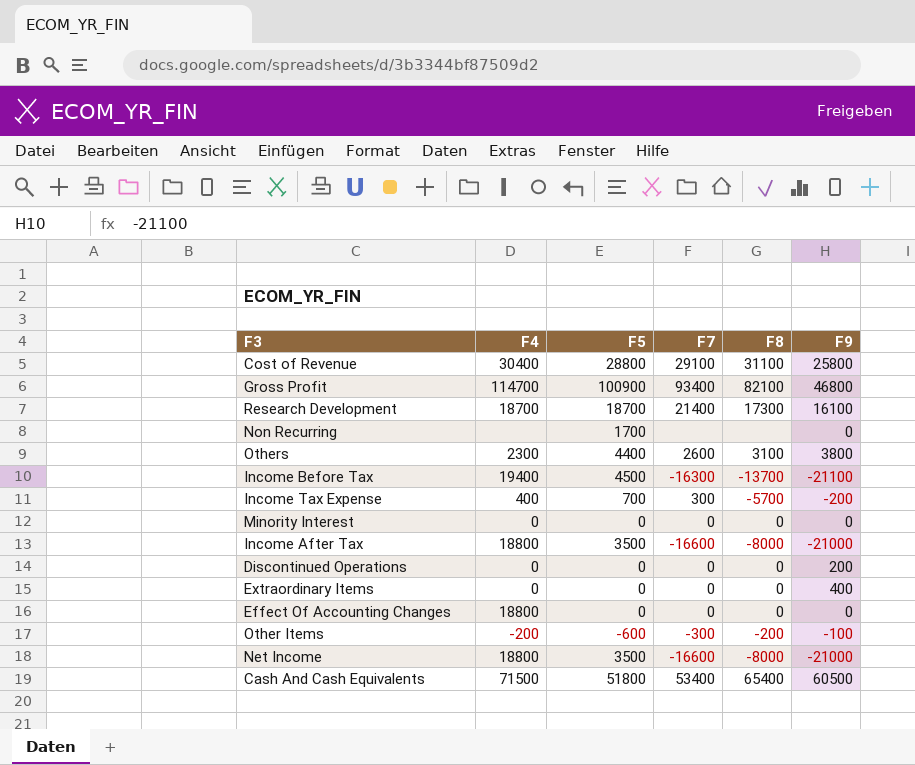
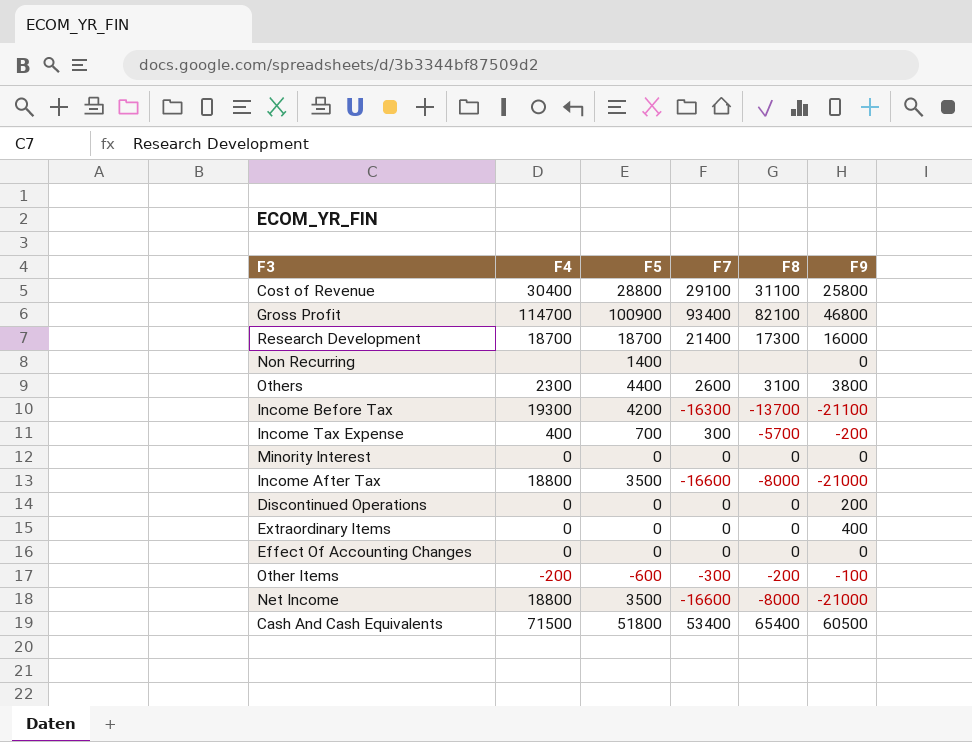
Research Development | F9: 16100 -> 16000
Non Recurring | F5: 1700 -> 1400
Income Before Tax | F4: 19400 -> 19300
Income Before Tax | F5: 4500 -> 4200
Effect Of Accounting Changes | F4: 18800 -> 0

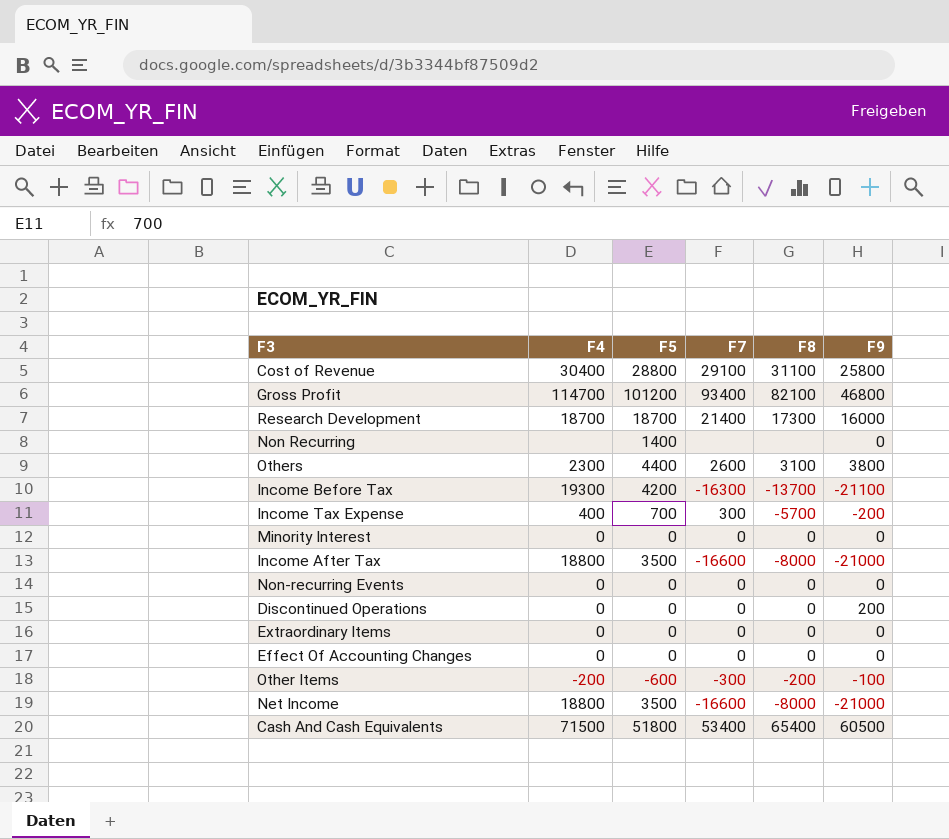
Gross Profit | F5: 100900 -> 101200
row Non-recurring Events: none -> 0 | 0 | 0 | 0 | 0
Extraordinary Items | F9: 400 -> 0

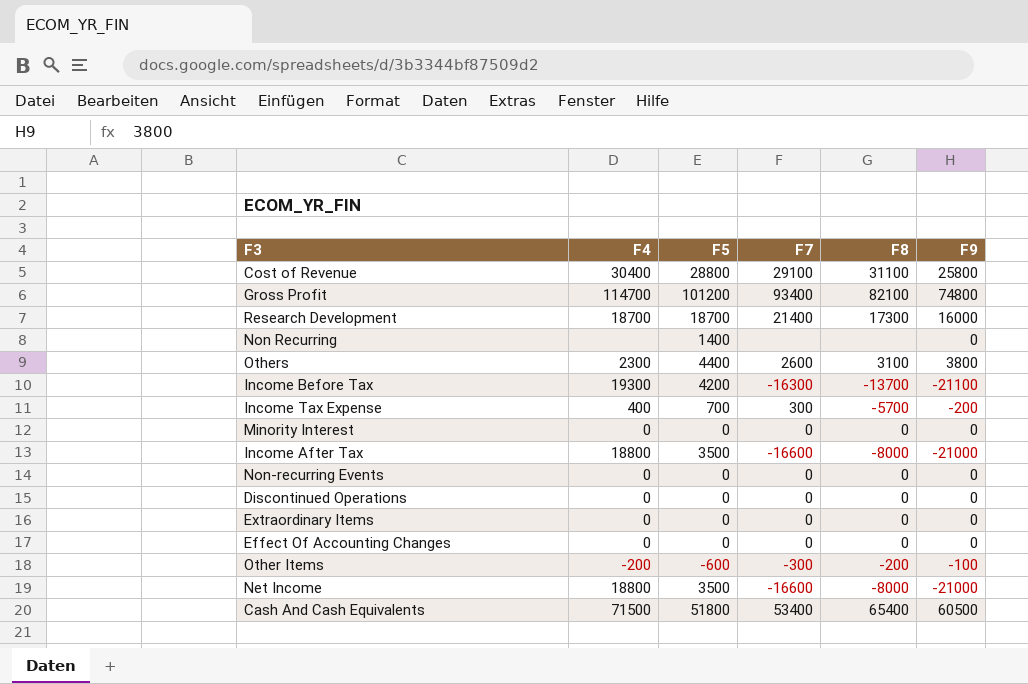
Gross Profit | F9: 46800 -> 74800
Discontinued Operations | F9: 200 -> 0

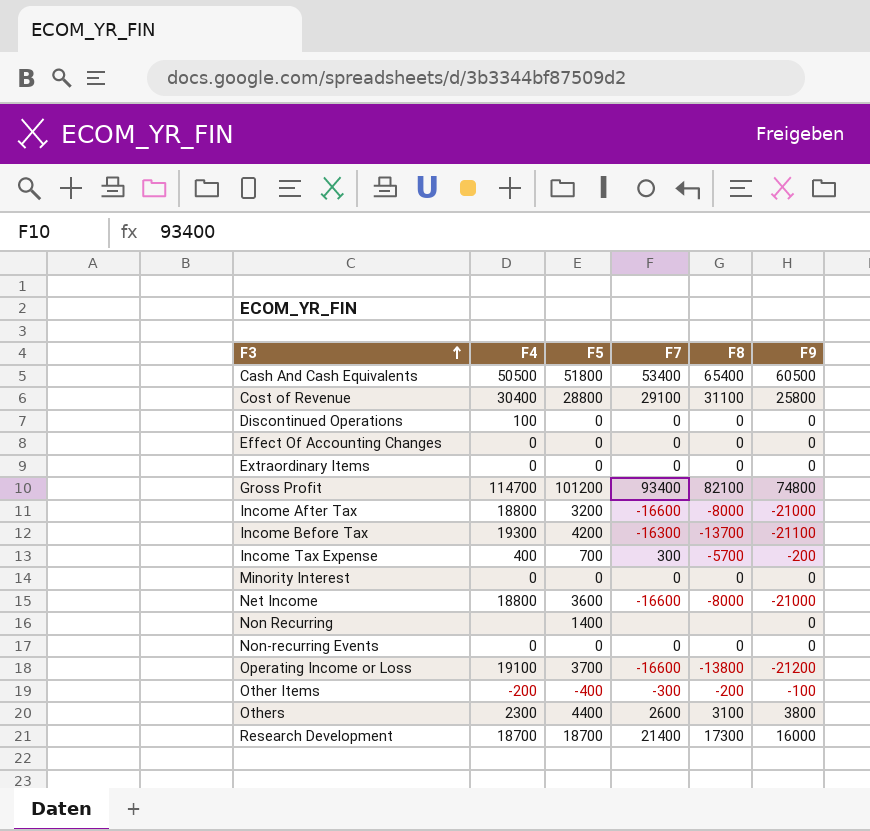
row order: none -> F3 ascending
Cash And Cash Equivalents | F4: 71500 -> 50500
Discontinued Operations | F4: 0 -> 100
Income After Tax | F5: 3500 -> 3200
Net Income | F5: 3500 -> 3600
row Operating Income or Loss: none -> 19100 | 3700 | -16600 | -13800 | -21200
Other Items | F5: -600 -> -400

